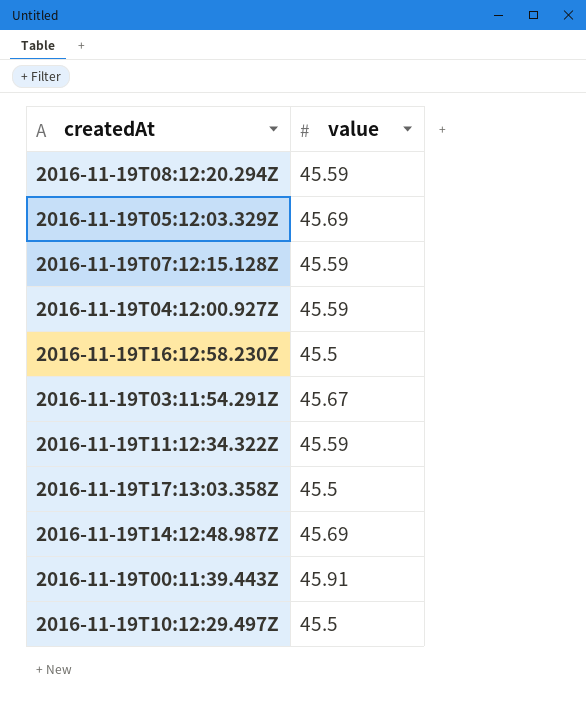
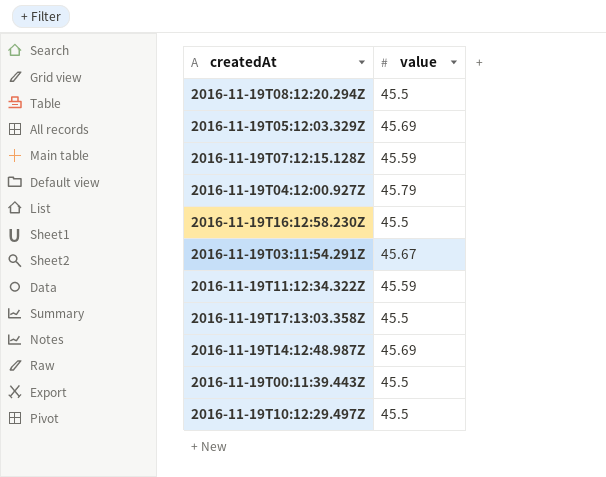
2016-11-19T08:12:20.294Z | value: 45.59 -> 45.5
2016-11-19T04:12:00.927Z | value: 45.59 -> 45.79
2016-11-19T00:11:39.443Z | value: 45.91 -> 45.5

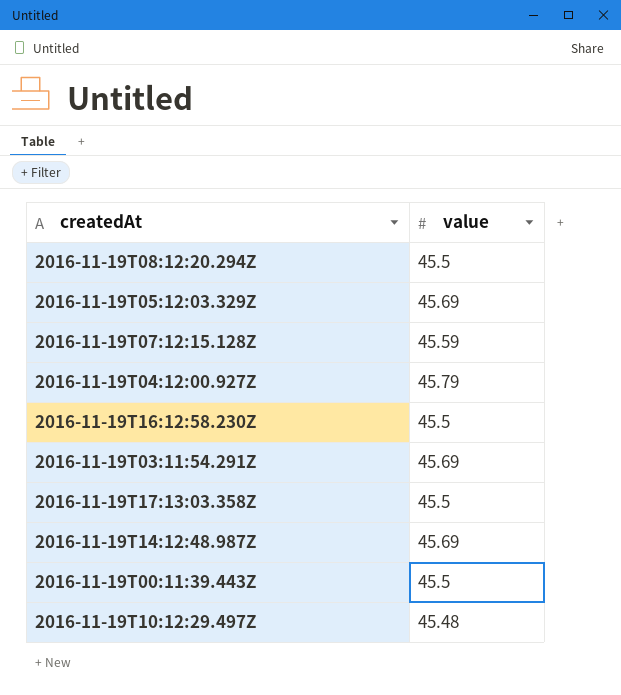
row 2016-11-19T11:12:34.322Z: 45.59 -> none
2016-11-19T03:11:54.291Z | value: 45.67 -> 45.69
2016-11-19T10:12:29.497Z | value: 45.5 -> 45.48

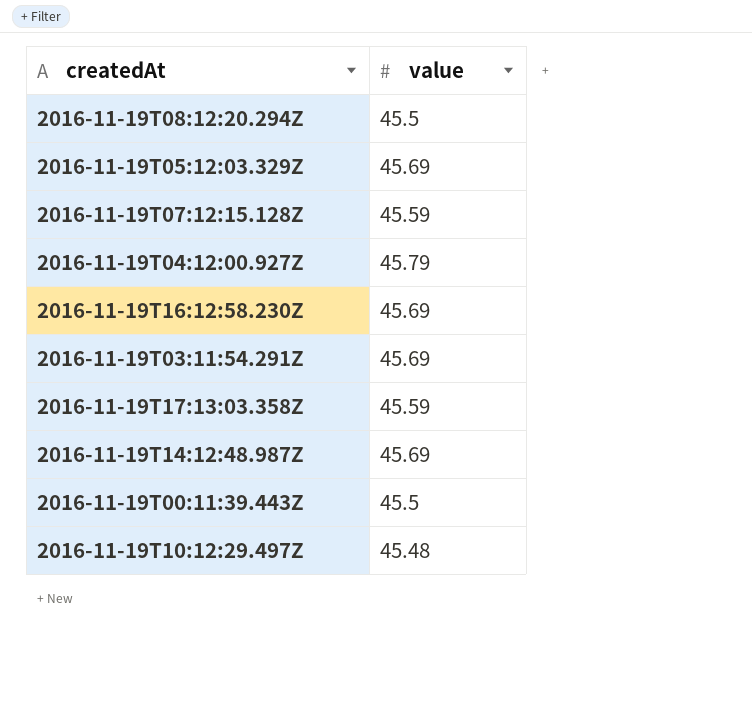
2016-11-19T16:12:58.230Z | value: 45.5 -> 45.69
2016-11-19T17:13:03.358Z | value: 45.5 -> 45.59

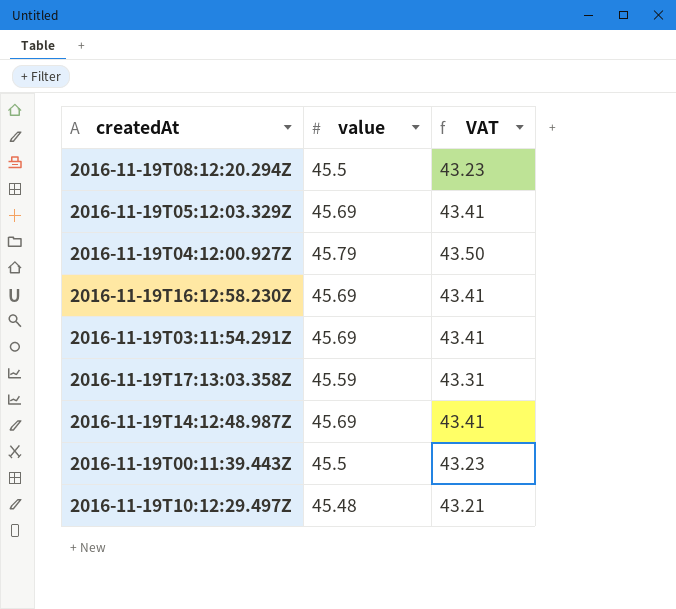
column VAT | formula: none -> [value] * 0.95
row 2016-11-19T07:12:15.128Z: 45.59 -> none

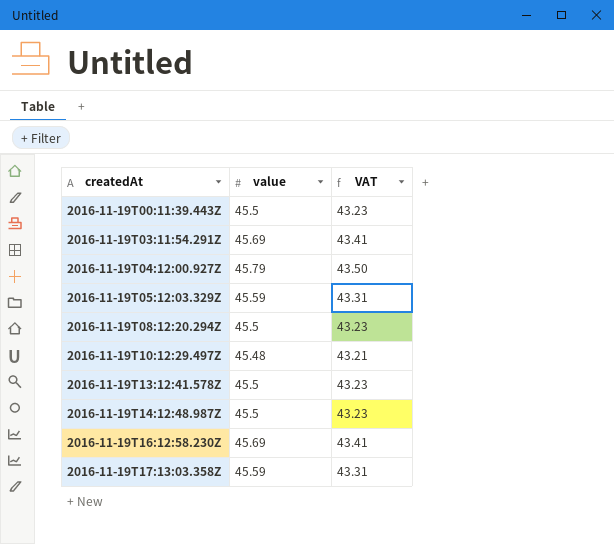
row order: none -> createdAt ascending
2016-11-19T05:12:03.329Z | value: 45.69 -> 45.59
2016-11-19T05:12:03.329Z | VAT: 43.41 -> 43.31
row 2016-11-19T13:12:41.578Z: none -> 45.5 | 43.23
2016-11-19T14:12:48.987Z | value: 45.69 -> 45.5
2016-11-19T14:12:48.987Z | VAT: 43.41 -> 43.23

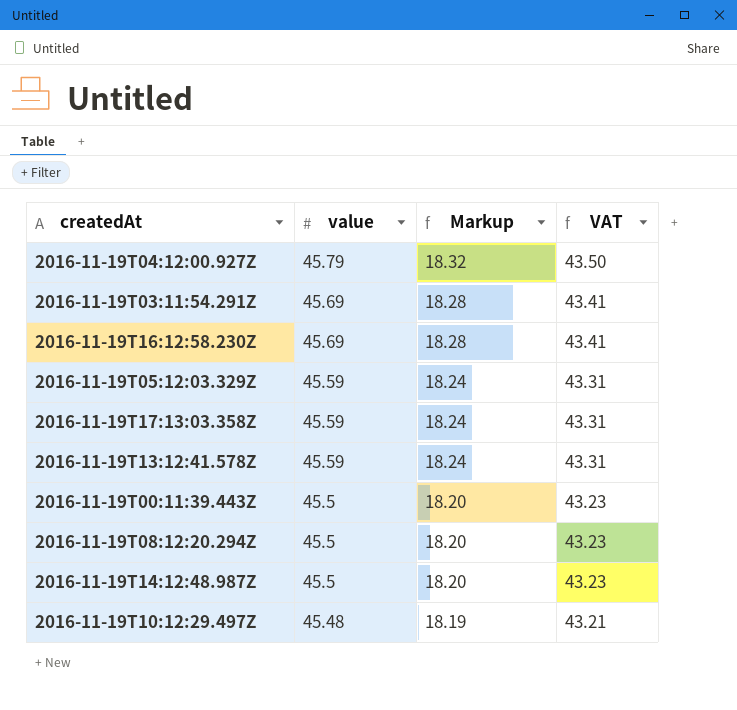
row order: createdAt ascending -> value descending
column Markup | formula: none -> [value] * 0.4
2016-11-19T13:12:41.578Z | value: 45.5 -> 45.59
2016-11-19T13:12:41.578Z | VAT: 43.23 -> 43.31

